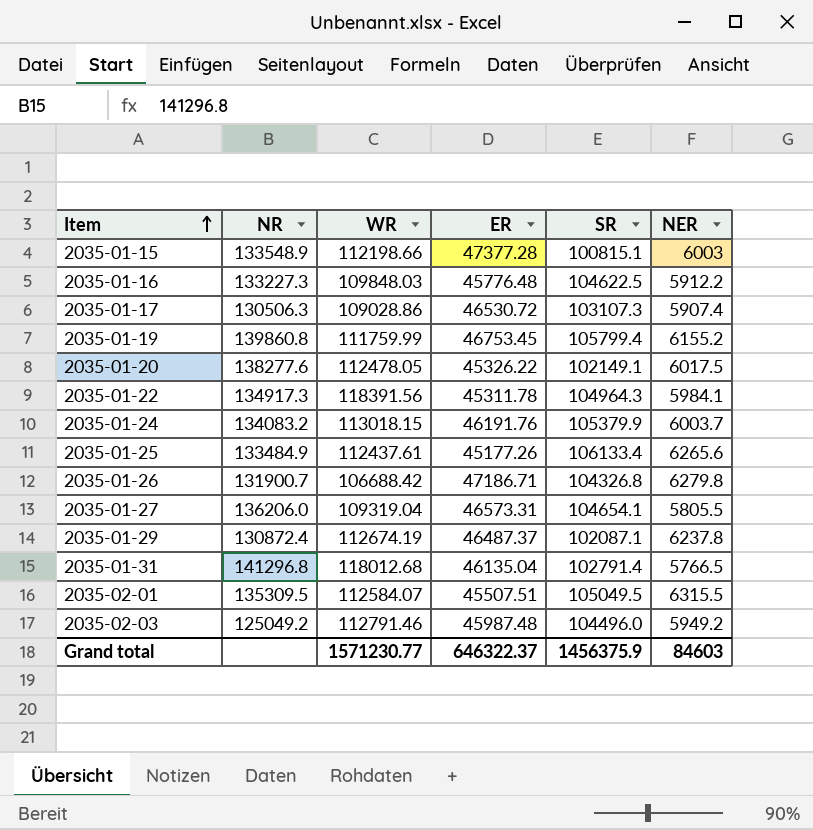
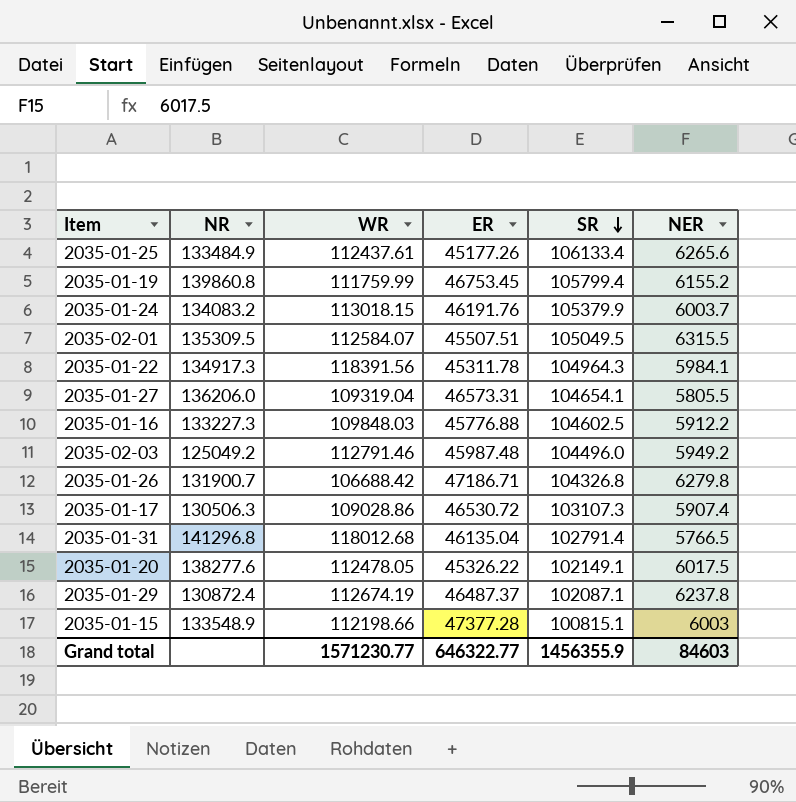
row order: Item ascending -> SR descending
2035-01-16 | ER: 45776.48 -> 45776.88
2035-01-16 | SR: 104622.5 -> 104602.5
Grand total | ER: 646322.37 -> 646322.77
Grand total | SR: 1456375.9 -> 1456355.9

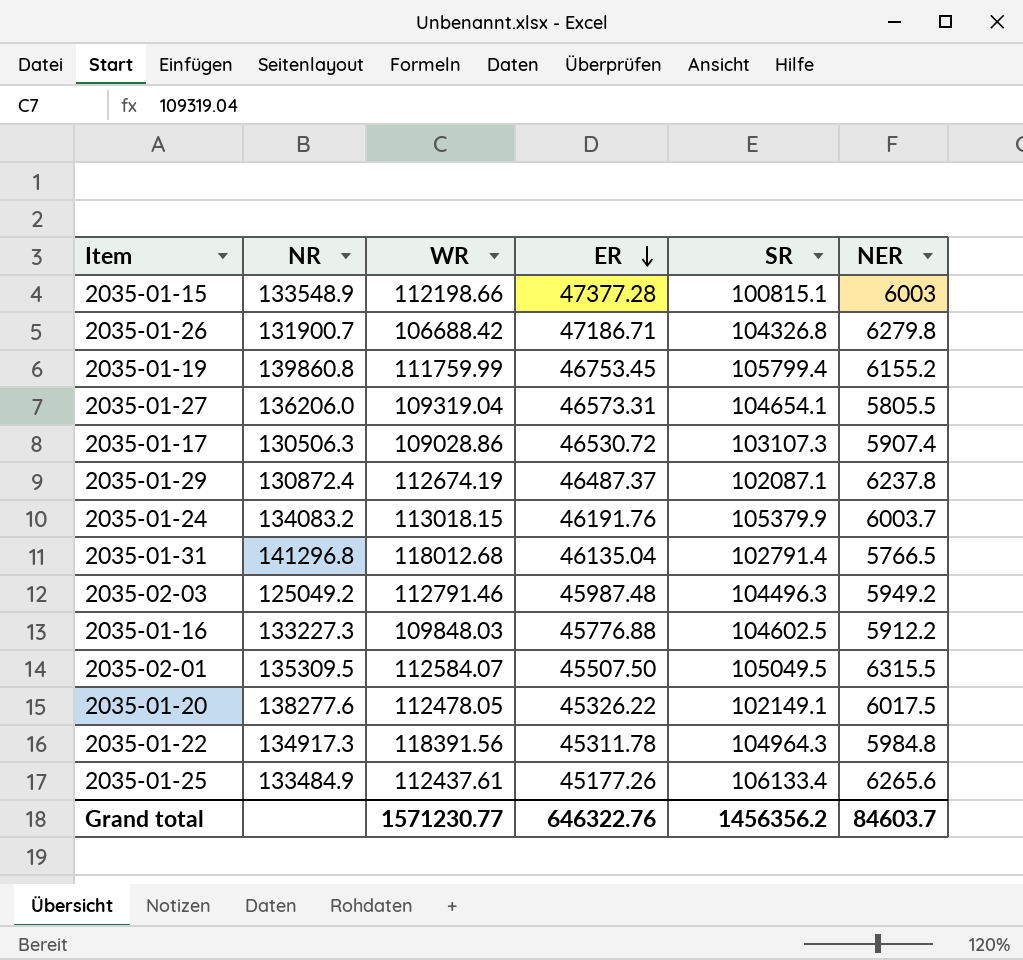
row order: SR descending -> ER descending
2035-02-03 | SR: 104496.0 -> 104496.3
2035-02-01 | ER: 45507.51 -> 45507.50
2035-01-22 | NER: 5984.1 -> 5984.8
Grand total | ER: 646322.77 -> 646322.76
Grand total | SR: 1456355.9 -> 1456356.2
Grand total | NER: 84603 -> 84603.7

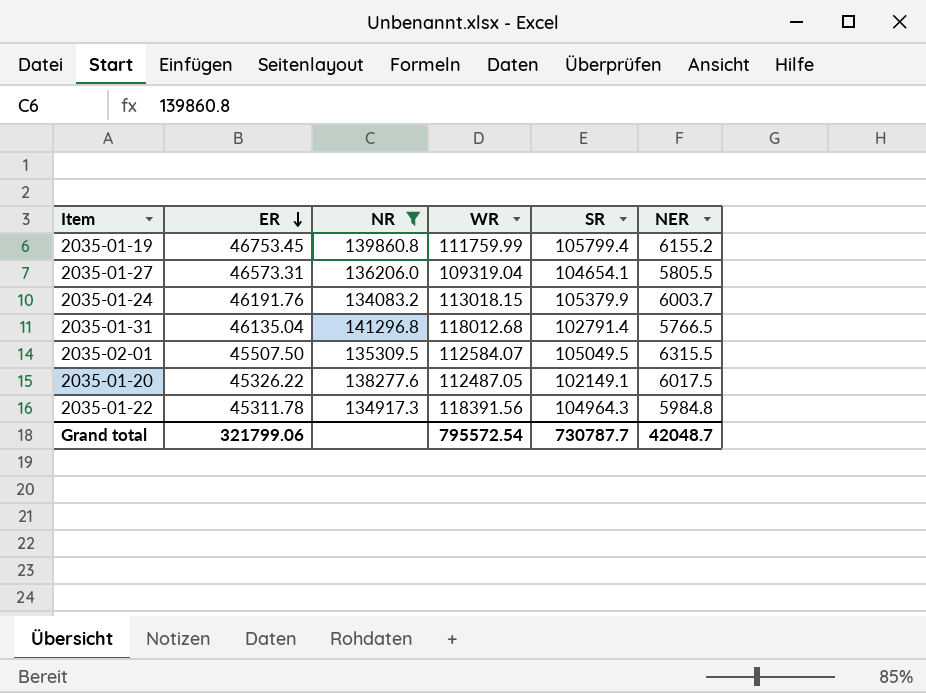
filter: none -> NR >= 134083.2
column ER | position: 4 -> 2
2035-01-20 | WR: 112478.05 -> 112487.05
Grand total | ER: 646322.76 -> 321799.06
Grand total | WR: 1571230.77 -> 795572.54
Grand total | SR: 1456356.2 -> 730787.7
Grand total | NER: 84603.7 -> 42048.7

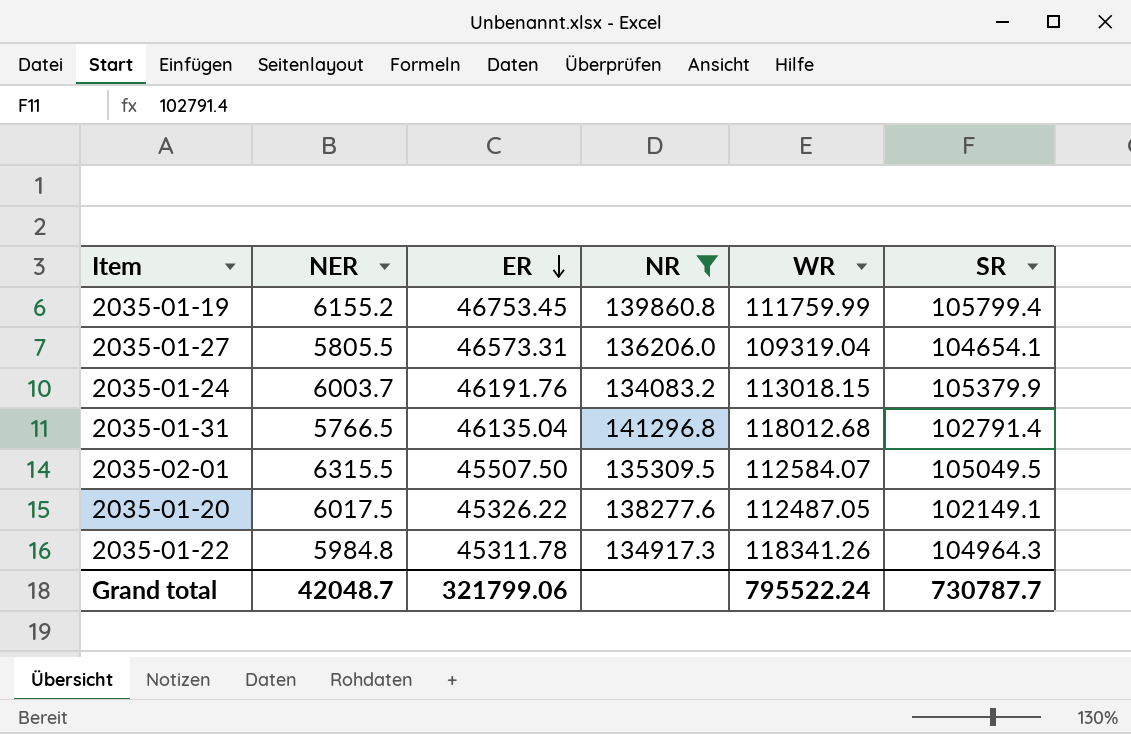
column NER | position: 6 -> 2
2035-01-22 | WR: 118391.56 -> 118341.26
Grand total | WR: 795572.54 -> 795522.24

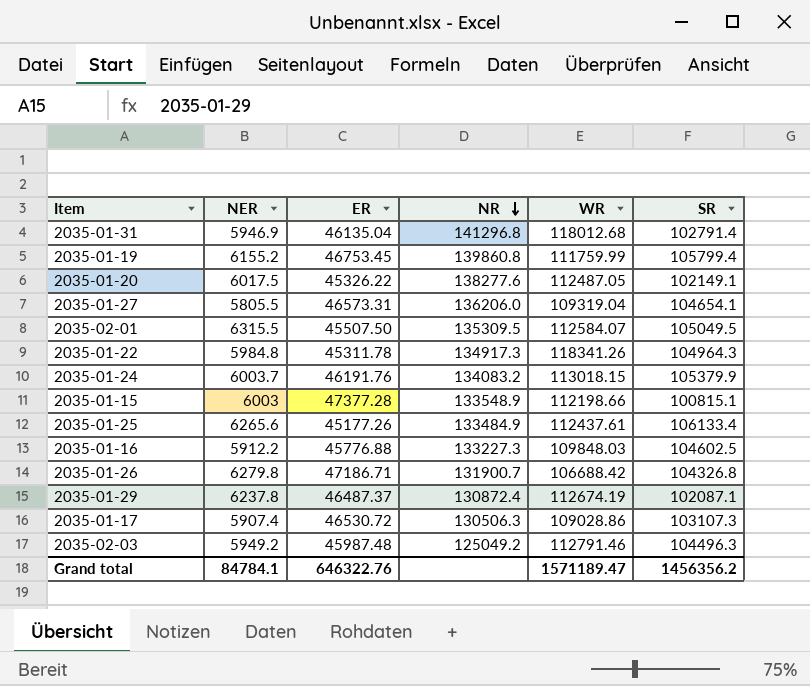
filter: NR >= 134083.2 -> none
row order: ER descending -> NR descending
2035-01-31 | NER: 5766.5 -> 5946.9
Grand total | NER: 42048.7 -> 84784.1
Grand total | ER: 321799.06 -> 646322.76
Grand total | WR: 795522.24 -> 1571189.47
Grand total | SR: 730787.7 -> 1456356.2

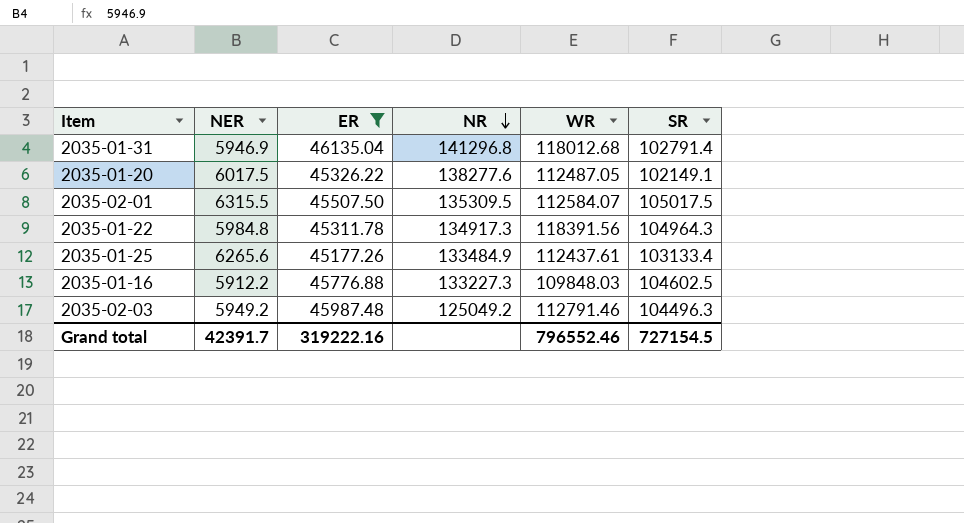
filter: none -> ER <= 46135.04
2035-02-01 | SR: 105049.5 -> 105017.5
2035-01-22 | WR: 118341.26 -> 118391.56
2035-01-25 | SR: 106133.4 -> 103133.4
Grand total | NER: 84784.1 -> 42391.7
Grand total | ER: 646322.76 -> 319222.16
Grand total | WR: 1571189.47 -> 796552.46
Grand total | SR: 1456356.2 -> 727154.5

